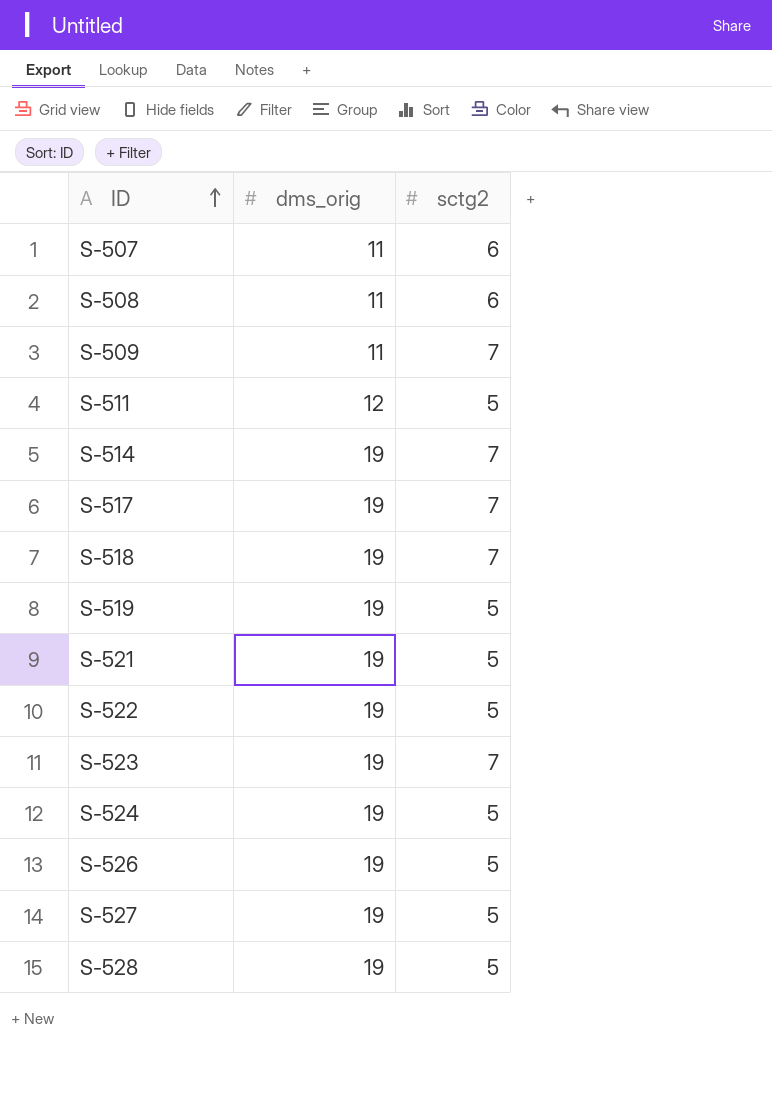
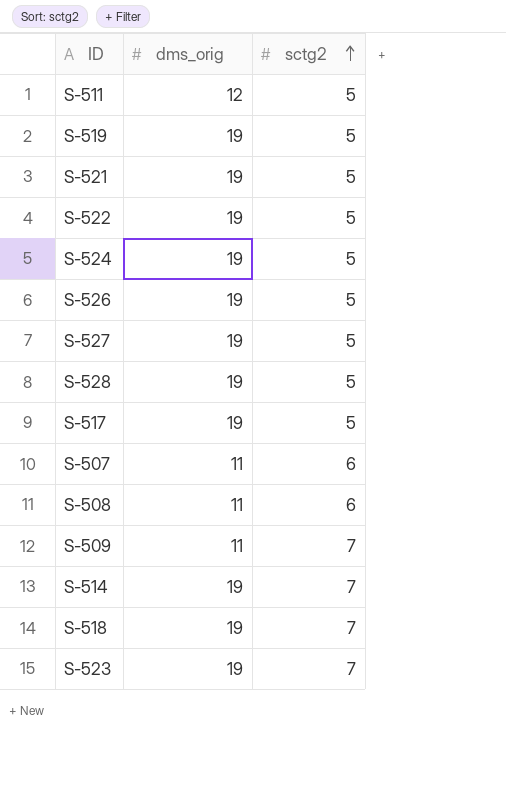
row order: ID ascending -> sctg2 ascending
S-517 | sctg2: 7 -> 5

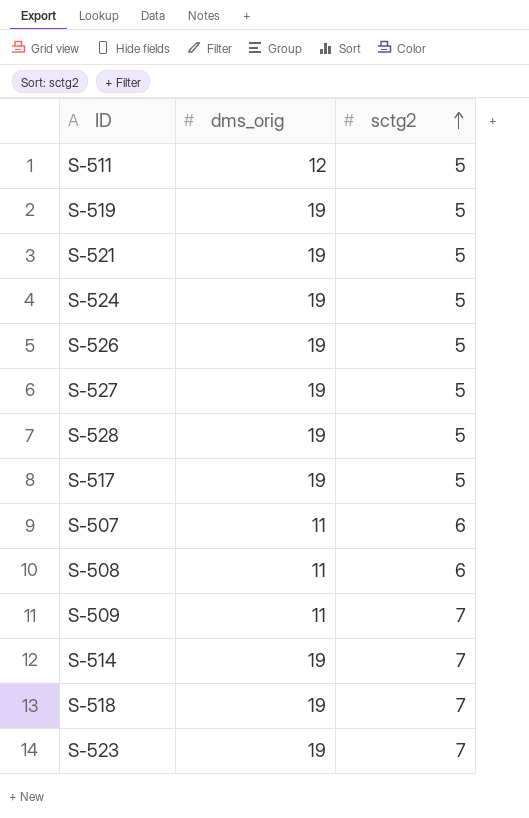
row S-522: 19 | 5 -> none

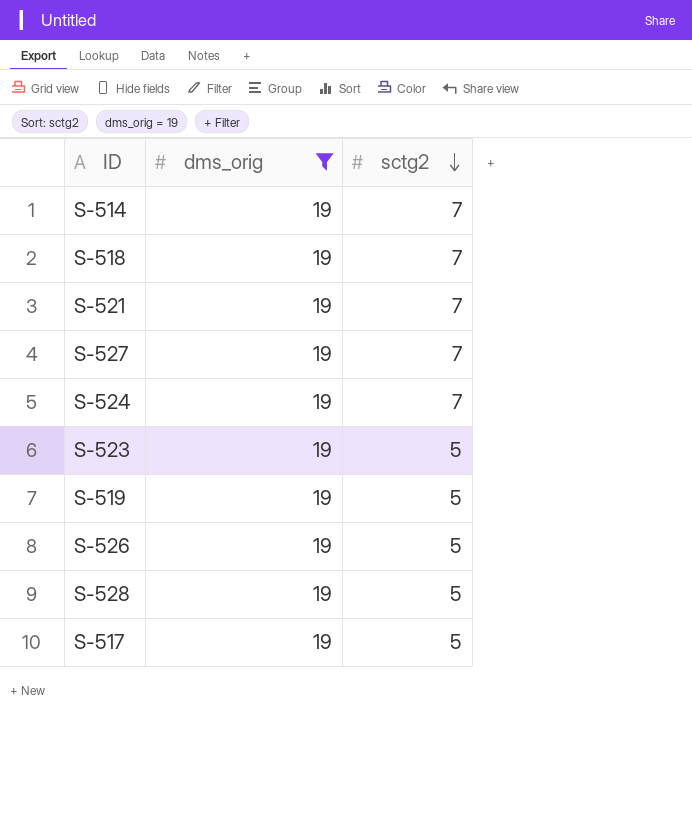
filter: none -> dms_orig = 19
row order: sctg2 ascending -> sctg2 descending
S-521 | sctg2: 5 -> 7
S-527 | sctg2: 5 -> 7
S-524 | sctg2: 5 -> 7
S-523 | sctg2: 7 -> 5

